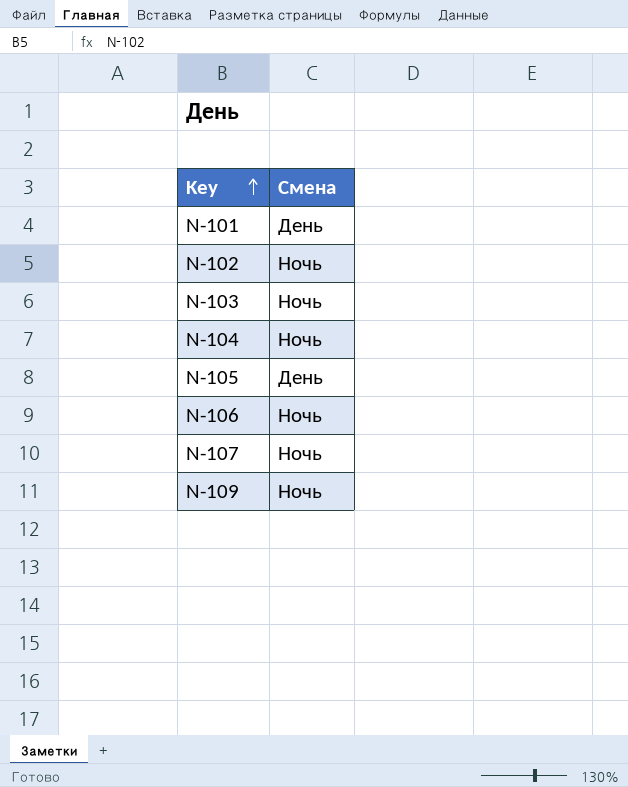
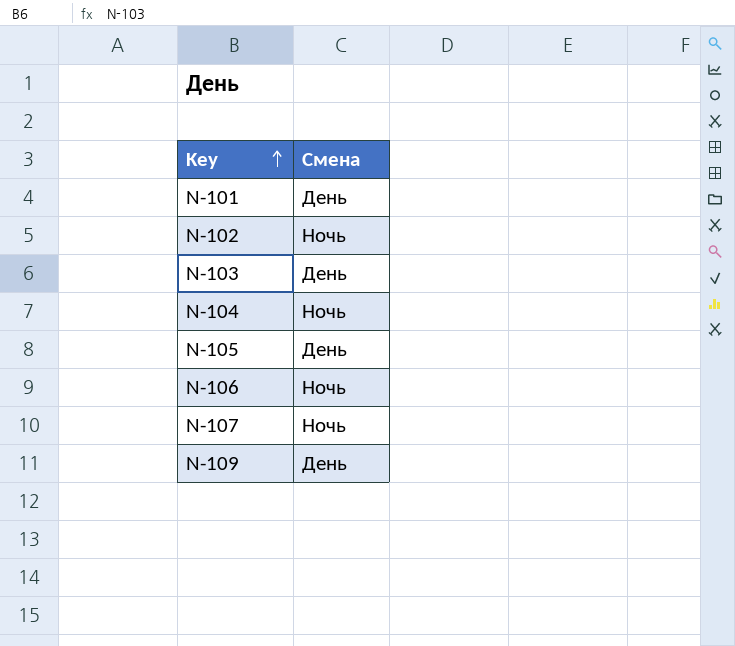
N-103 | Смена: Ночь -> День
N-109 | Смена: Ночь -> День

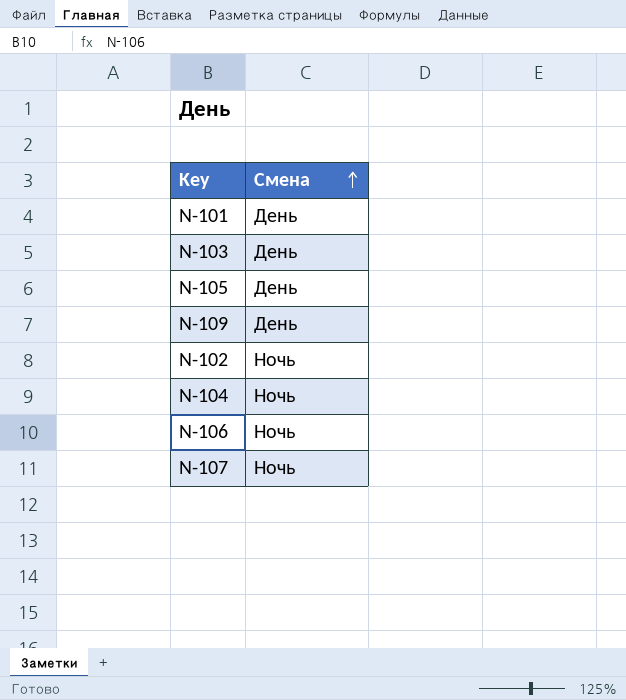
row order: Key ascending -> Смена ascending

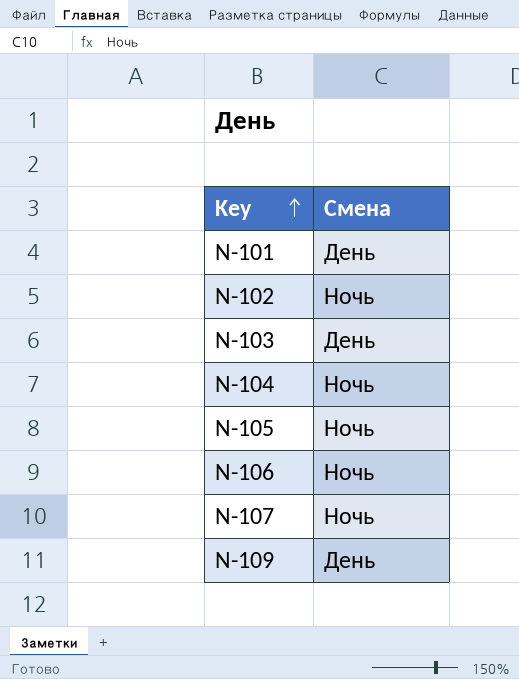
row order: Смена ascending -> Key ascending
N-105 | Смена: День -> Ночь

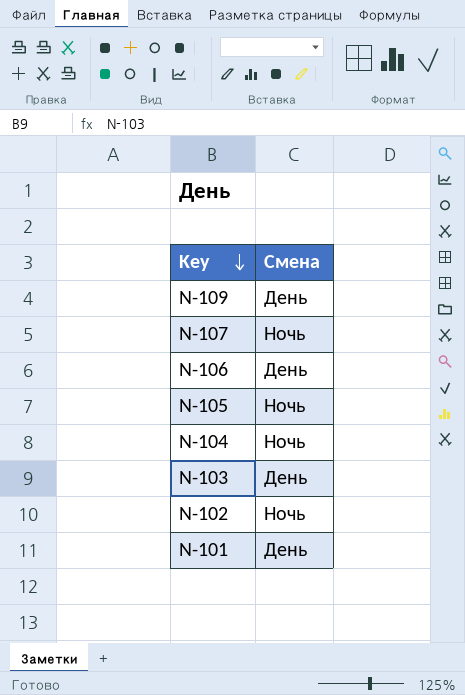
row order: Key ascending -> Key descending
N-106 | Смена: Ночь -> День

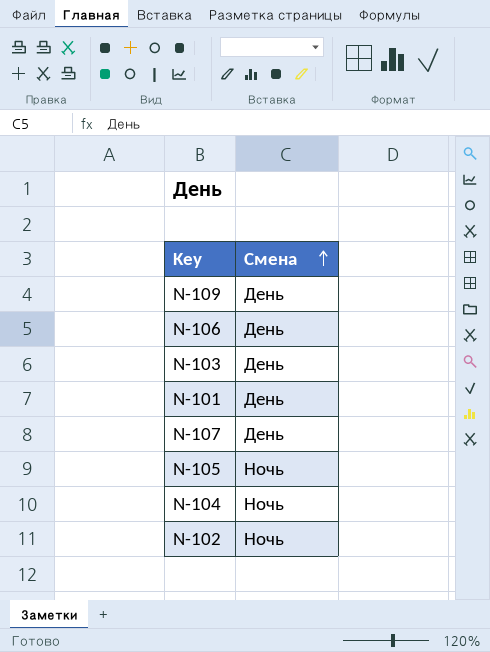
row order: Key descending -> Смена ascending
N-107 | Смена: Ночь -> День

